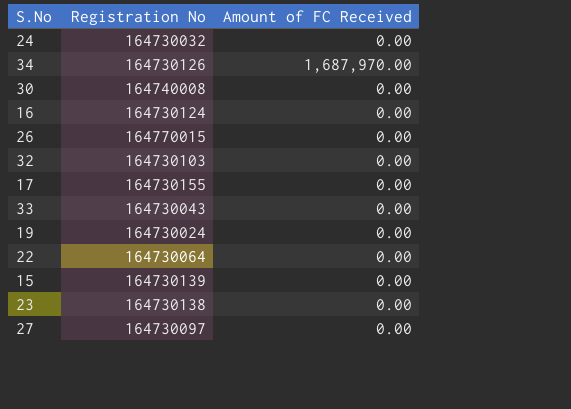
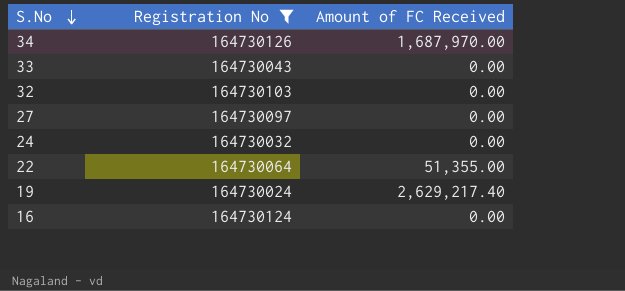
filter: none -> Registration No <= 164730126
row order: none -> S.No descending
22 | Amount of FC Received: 0.00 -> 51,355.00
19 | Amount of FC Received: 0.00 -> 2,629,217.40

